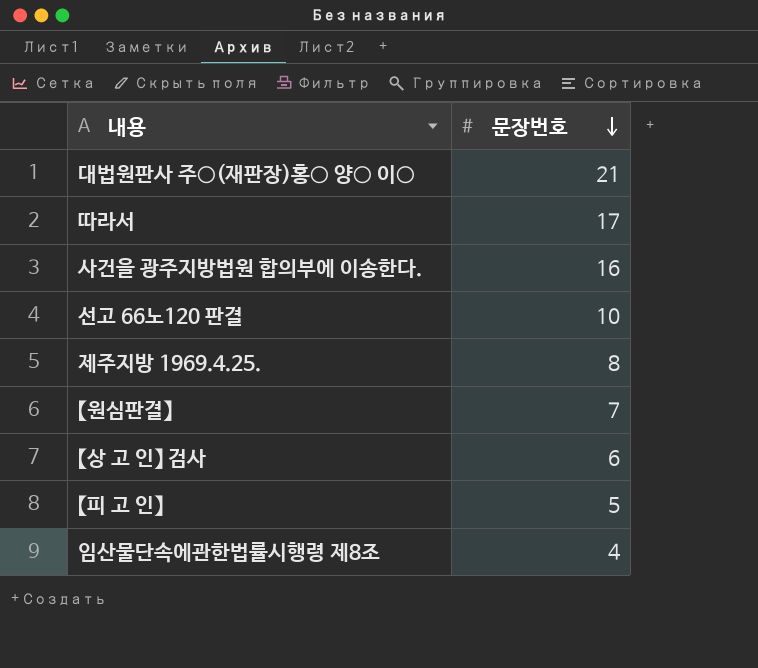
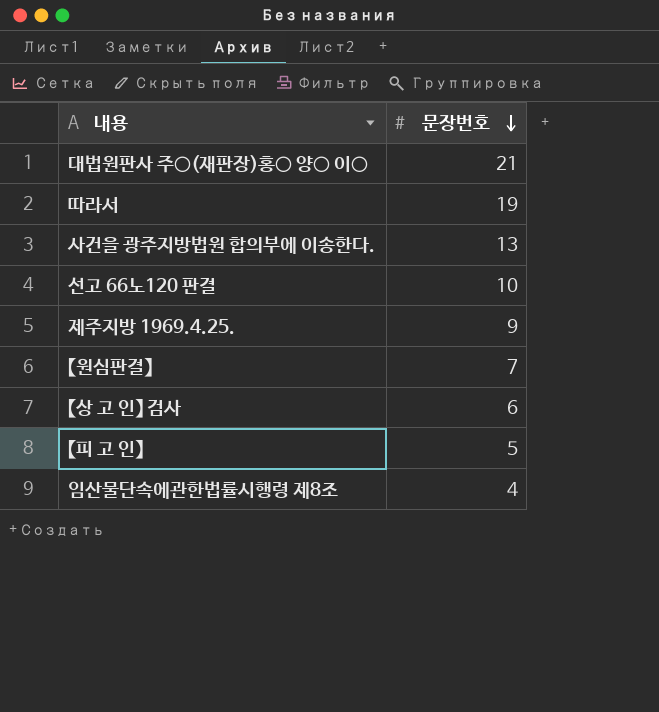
따라서 | 문장번호: 17 -> 19
사건을 광주지방법원 합의부에 이송한다. | 문장번호: 16 -> 13
제주지방 1969.4.25. | 문장번호: 8 -> 9

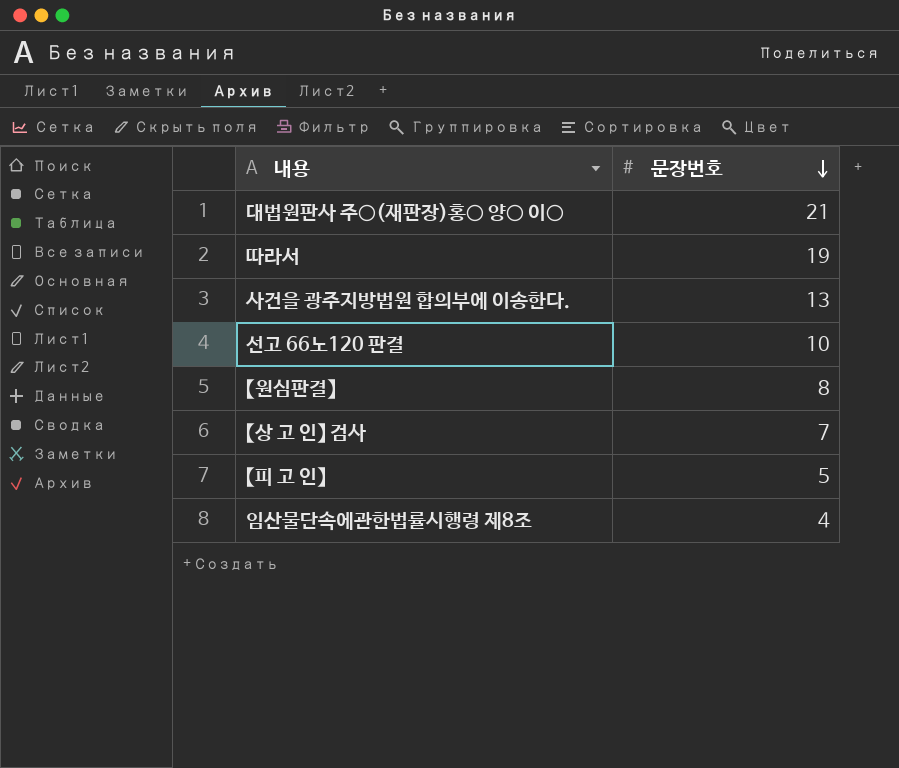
row 제주지방 1969.4.25.: 9 -> none
【원심판결】 | 문장번호: 7 -> 8
【상 고 인】 검사 | 문장번호: 6 -> 7

